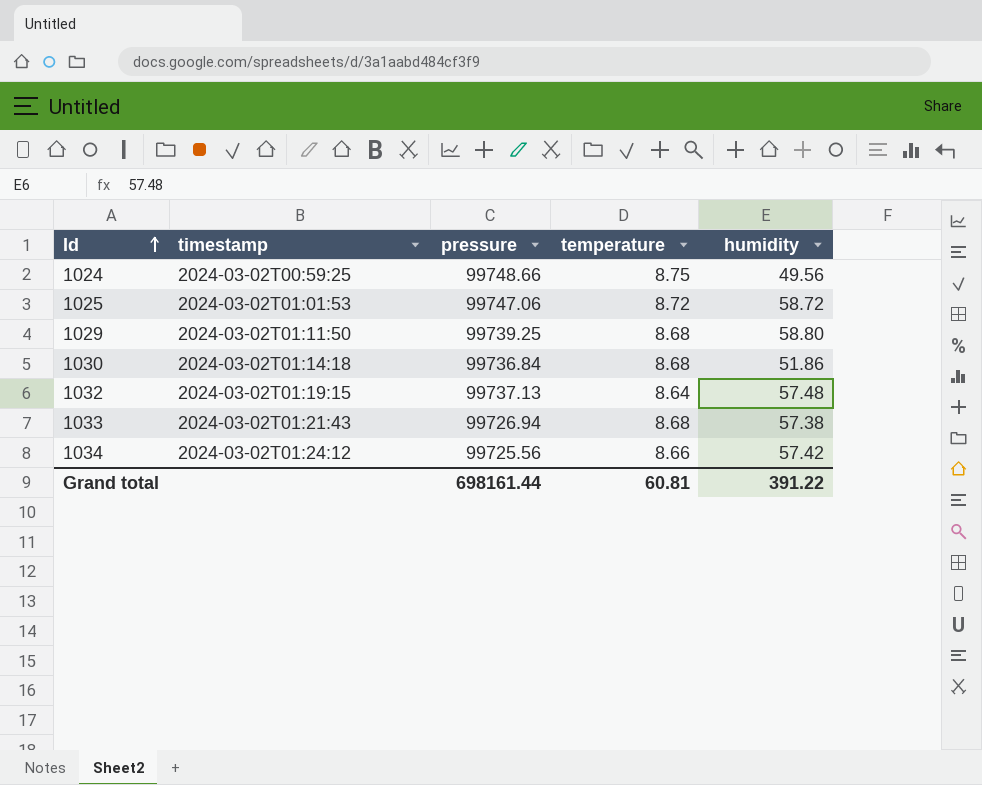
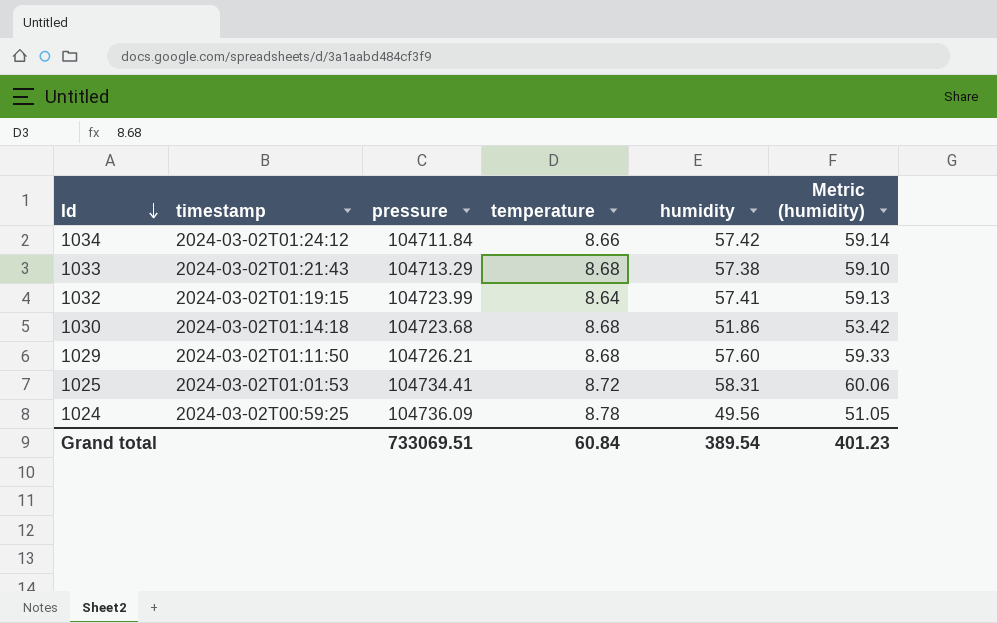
row order: Id ascending -> Id descending
column Metric (humidity) | formula: none -> [humidity] * 1.03
1034 | pressure: 99725.56 -> 104711.84
1033 | pressure: 99726.94 -> 104713.29
1032 | pressure: 99737.13 -> 104723.99
1032 | humidity: 57.48 -> 57.41
1030 | pressure: 99736.84 -> 104723.68
1029 | pressure: 99739.25 -> 104726.21
1029 | humidity: 58.80 -> 57.60
1025 | pressure: 99747.06 -> 104734.41
1025 | humidity: 58.72 -> 58.31
1024 | pressure: 99748.66 -> 104736.09
1024 | temperature: 8.75 -> 8.78
Grand total | pressure: 698161.44 -> 733069.51
Grand total | temperature: 60.81 -> 60.84
Grand total | humidity: 391.22 -> 389.54

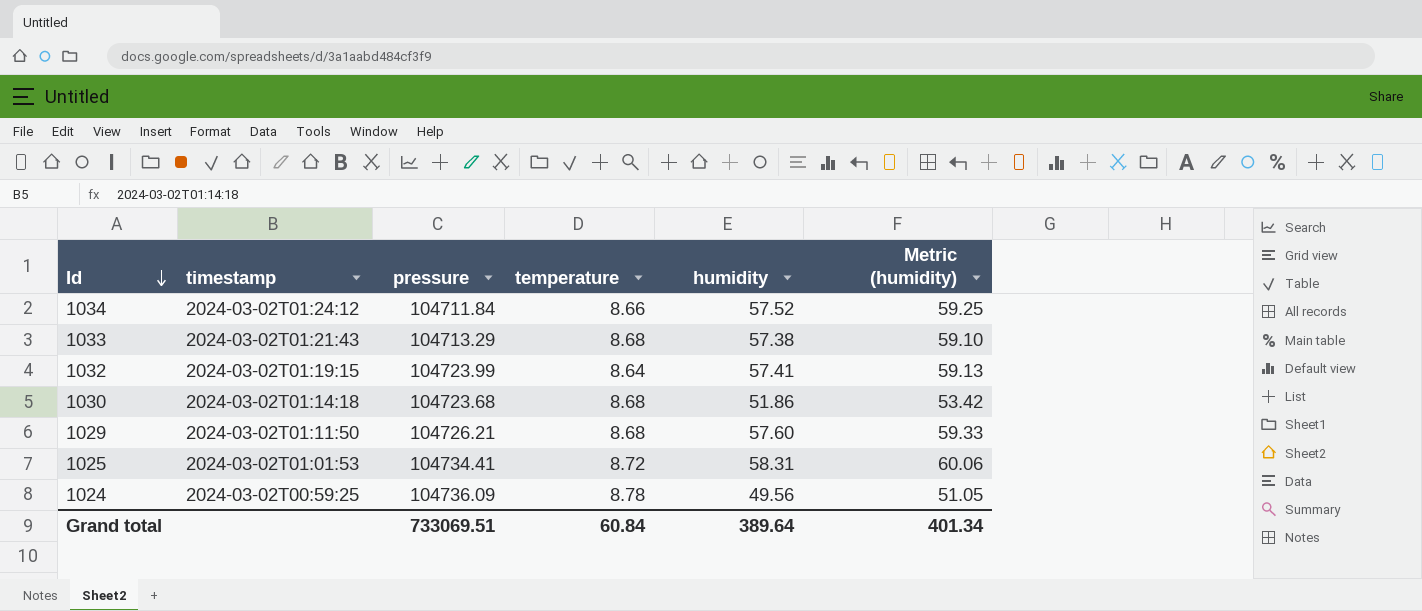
1034 | humidity: 57.42 -> 57.52
1034 | Metric (humidity): 59.14 -> 59.25
Grand total | humidity: 389.54 -> 389.64
Grand total | Metric (humidity): 401.23 -> 401.34

